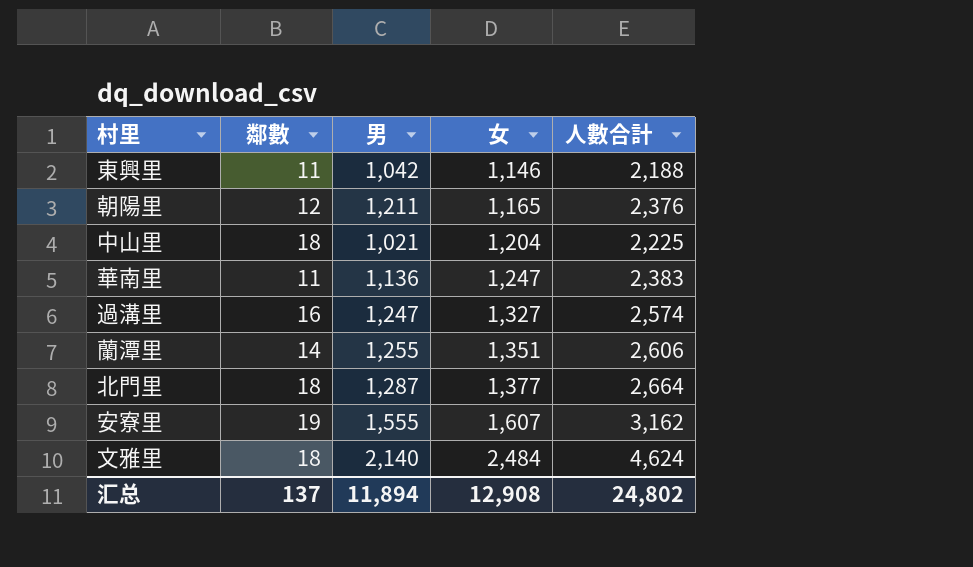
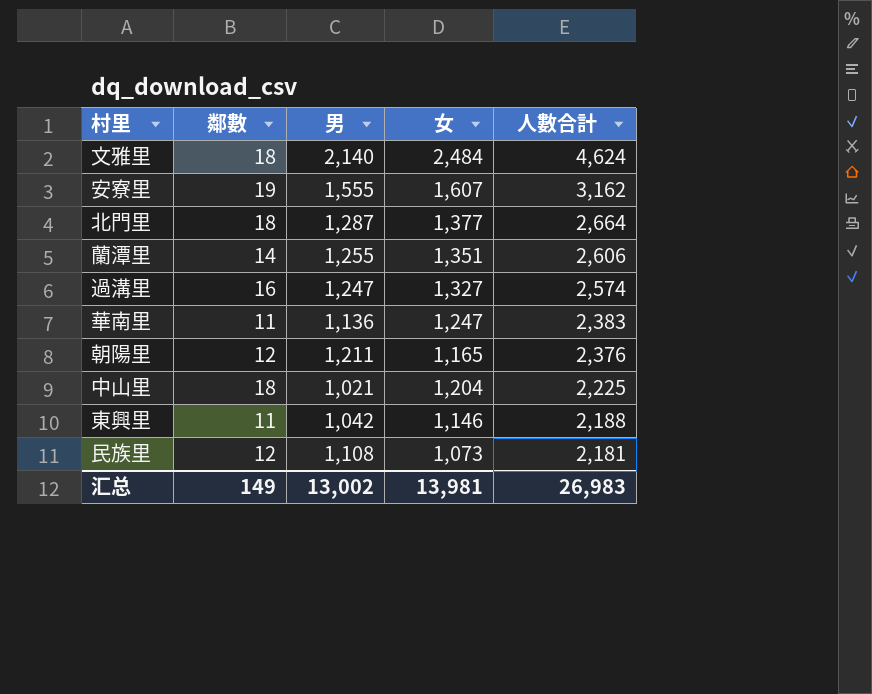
row order: 女 ascending -> 人數合計 descending
row 民族里: none -> 12 | 1,108 | 1,073 | 2,181
汇总 | 鄰數: 137 -> 149
汇总 | 男: 11,894 -> 13,002
汇总 | 女: 12,908 -> 13,981
汇总 | 人數合計: 24,802 -> 26,983

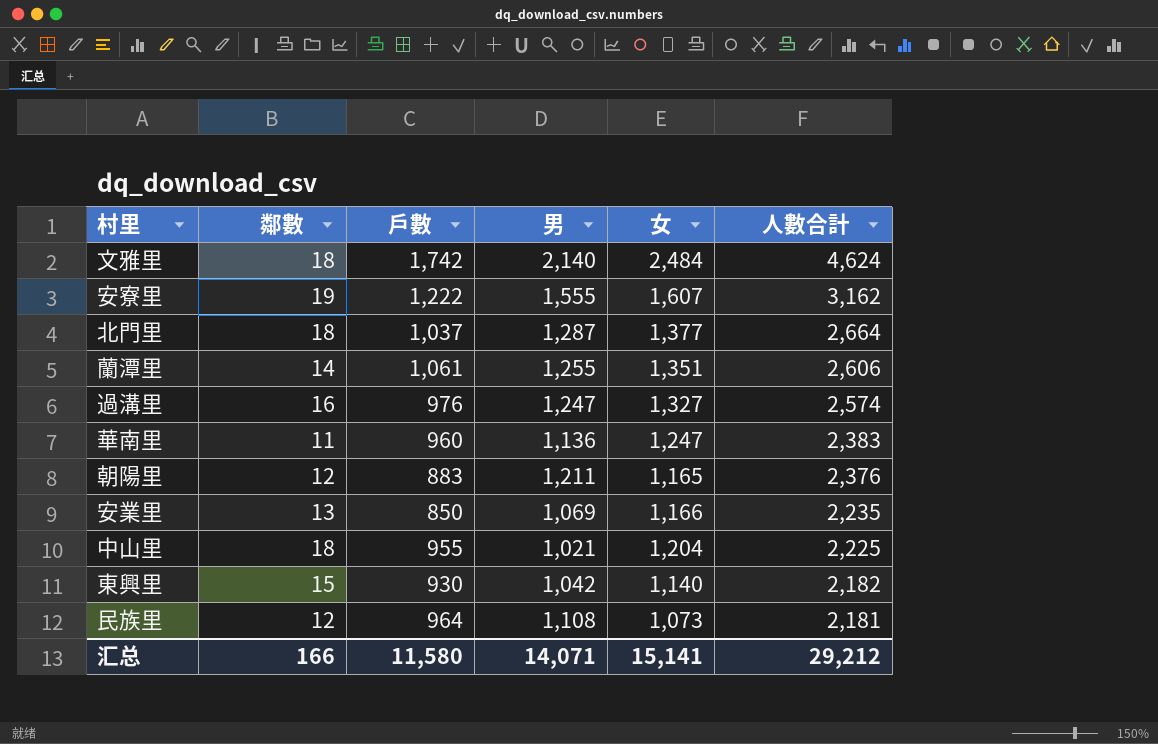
column 戶數 | position: none -> 3
row 安業里: none -> 13 | 850 | 1,069 | 1,166 | 2,235
東興里 | 鄰數: 11 -> 15
東興里 | 女: 1,146 -> 1,140
東興里 | 人數合計: 2,188 -> 2,182
汇总 | 鄰數: 149 -> 166
汇总 | 男: 13,002 -> 14,071
汇总 | 女: 13,981 -> 15,141
汇总 | 人數合計: 26,983 -> 29,212

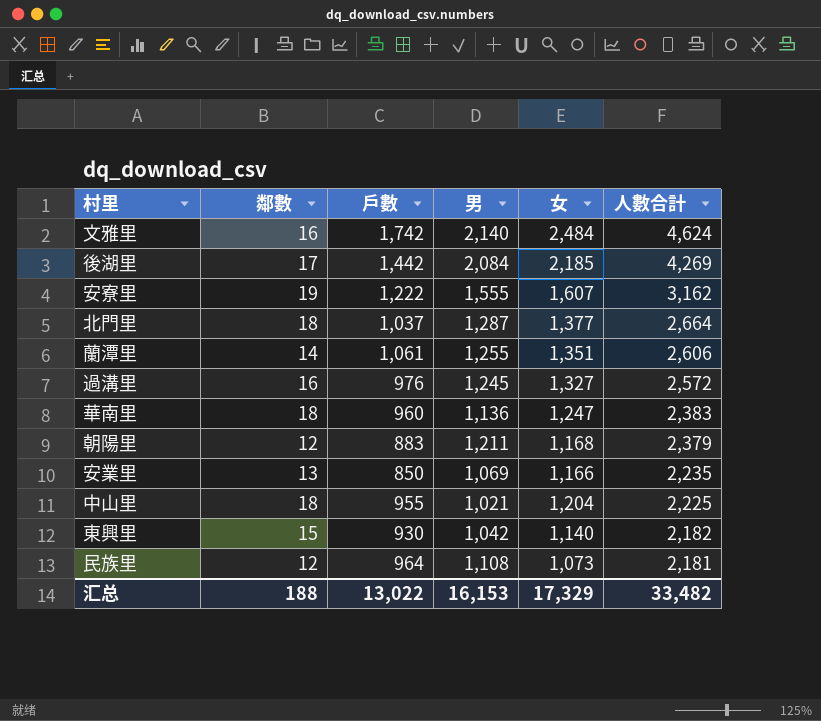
文雅里 | 鄰數: 18 -> 16
row 後湖里: none -> 17 | 1,442 | 2,084 | 2,185 | 4,269
過溝里 | 男: 1,247 -> 1,245
過溝里 | 人數合計: 2,574 -> 2,572
華南里 | 鄰數: 11 -> 18
朝陽里 | 女: 1,165 -> 1,168
朝陽里 | 人數合計: 2,376 -> 2,379
汇总 | 鄰數: 166 -> 188
汇总 | 戶數: 11,580 -> 13,022
汇总 | 男: 14,071 -> 16,153
汇总 | 女: 15,141 -> 17,329
汇总 | 人數合計: 29,212 -> 33,482

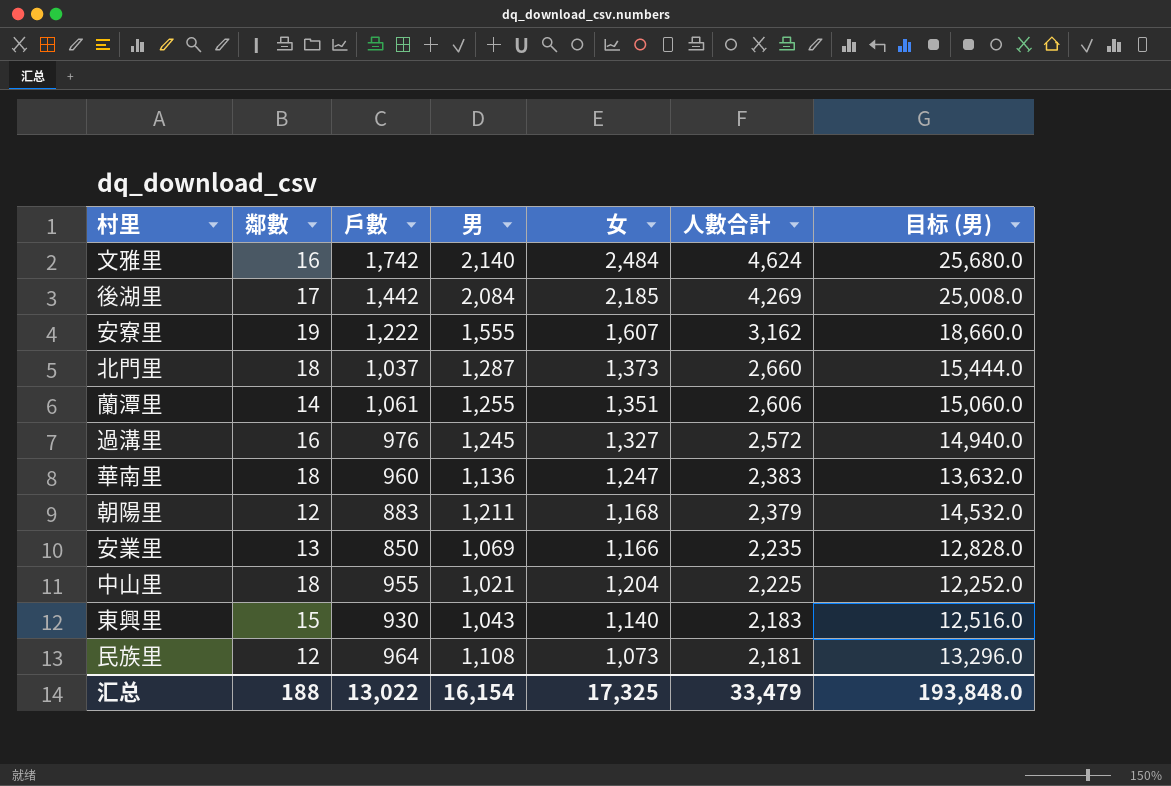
column 目标 (男) | formula: none -> [男] * 12
北門里 | 女: 1,377 -> 1,373
北門里 | 人數合計: 2,664 -> 2,660
東興里 | 男: 1,042 -> 1,043
東興里 | 人數合計: 2,182 -> 2,183
汇总 | 男: 16,153 -> 16,154
汇总 | 女: 17,329 -> 17,325
汇总 | 人數合計: 33,482 -> 33,479

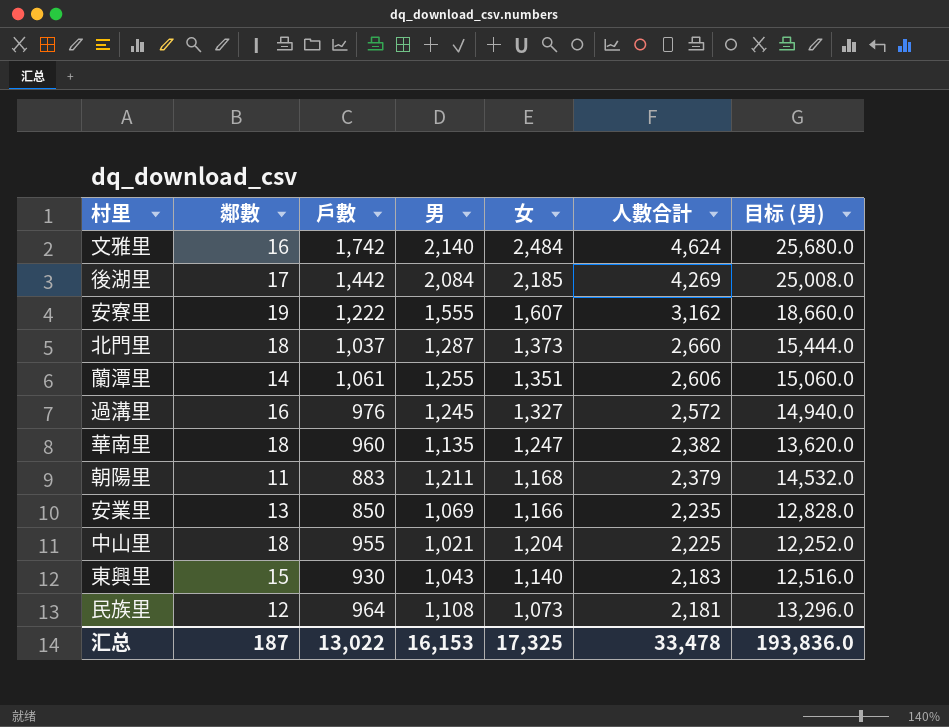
華南里 | 男: 1,136 -> 1,135
華南里 | 人數合計: 2,383 -> 2,382
華南里 | 目标 (男): 13,632.0 -> 13,620.0
朝陽里 | 鄰數: 12 -> 11
汇总 | 鄰數: 188 -> 187
汇总 | 男: 16,154 -> 16,153
汇总 | 人數合計: 33,479 -> 33,478
汇总 | 目标 (男): 193,848.0 -> 193,836.0

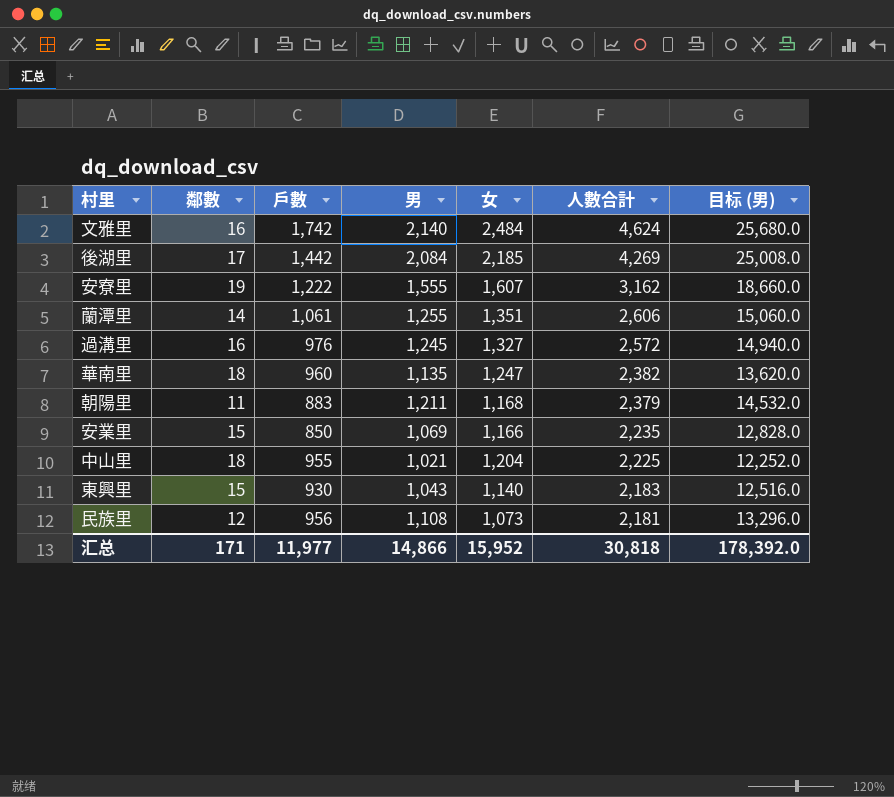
row 北門里: 18 | 1,037 | 1,287 | 1,373 | 2,660 | 15,444.0 -> none
安業里 | 鄰數: 13 -> 15
民族里 | 戶數: 964 -> 956
汇总 | 鄰數: 187 -> 171
汇总 | 戶數: 13,022 -> 11,977
汇总 | 男: 16,153 -> 14,866
汇总 | 女: 17,325 -> 15,952
汇总 | 人數合計: 33,478 -> 30,818
汇总 | 目标 (男): 193,836.0 -> 178,392.0

